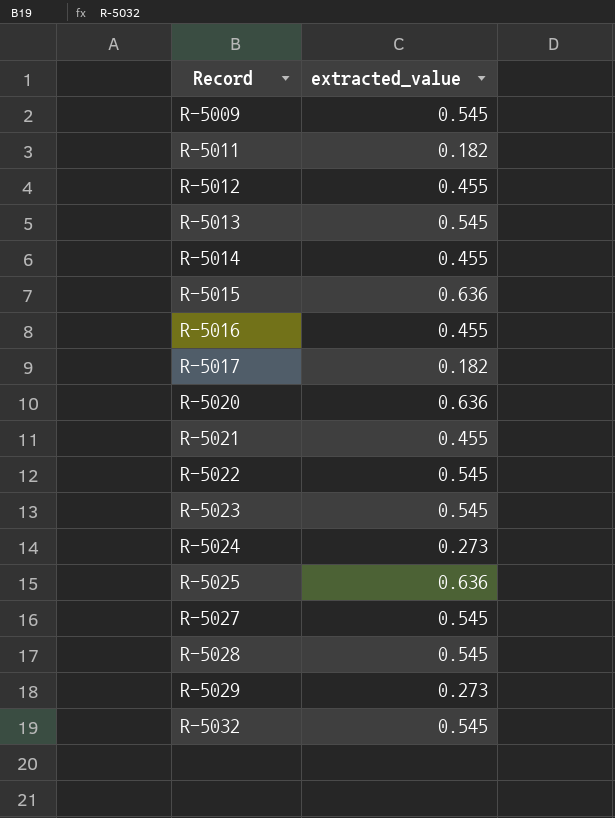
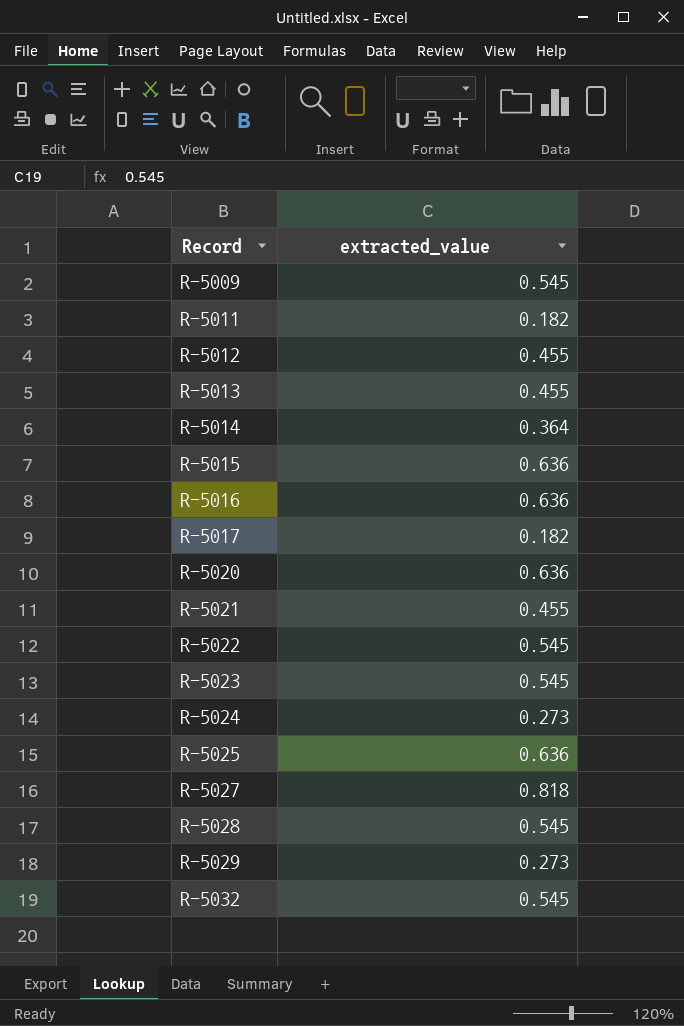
R-5013 | extracted_value: 0.545 -> 0.455
R-5014 | extracted_value: 0.455 -> 0.364
R-5016 | extracted_value: 0.455 -> 0.636
R-5027 | extracted_value: 0.545 -> 0.818

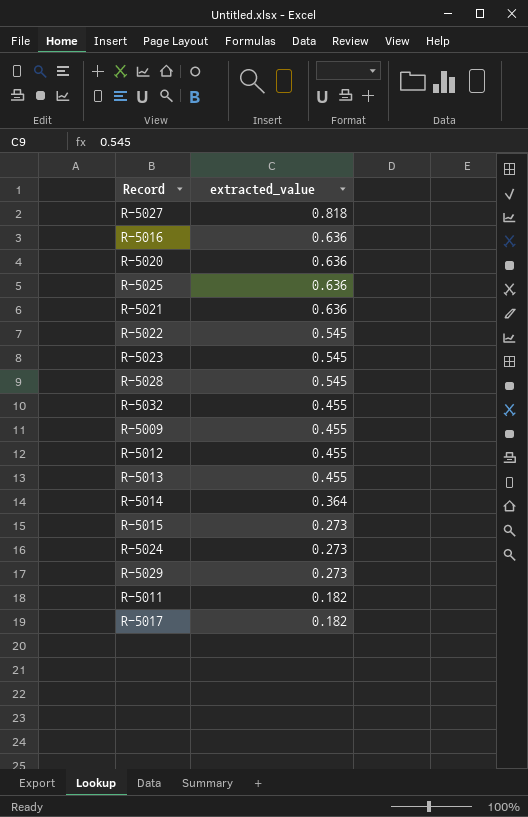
row order: Record ascending -> extracted_value descending
R-5021 | extracted_value: 0.455 -> 0.636
R-5032 | extracted_value: 0.545 -> 0.455
R-5009 | extracted_value: 0.545 -> 0.455
R-5015 | extracted_value: 0.636 -> 0.273

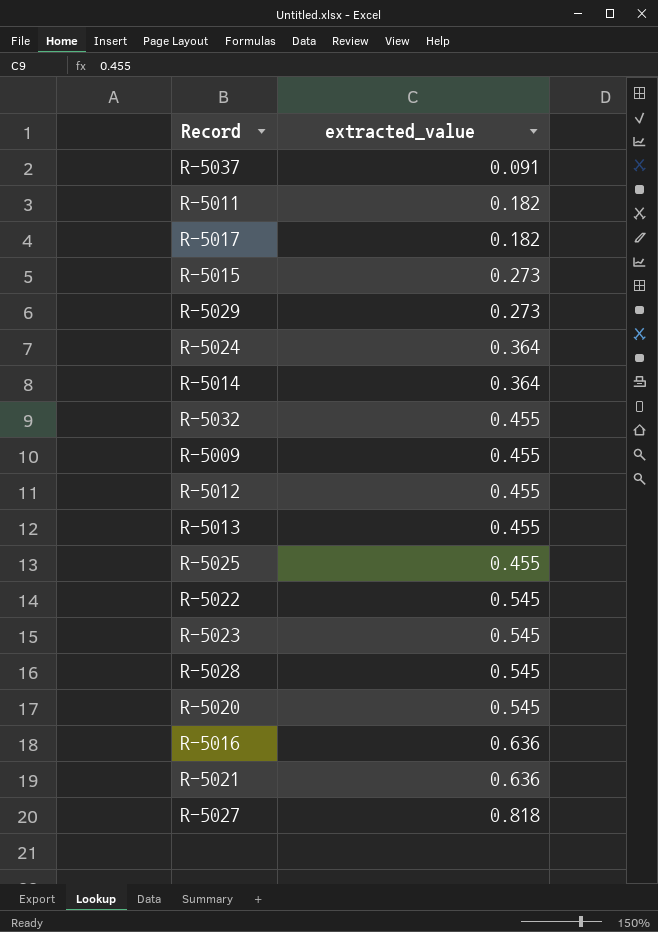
row order: extracted_value descending -> extracted_value ascending
row R-5037: none -> 0.091
R-5024 | extracted_value: 0.273 -> 0.364
R-5025 | extracted_value: 0.636 -> 0.455
R-5020 | extracted_value: 0.636 -> 0.545

